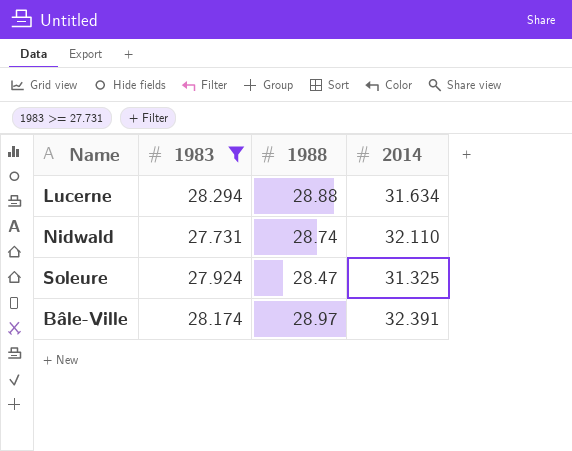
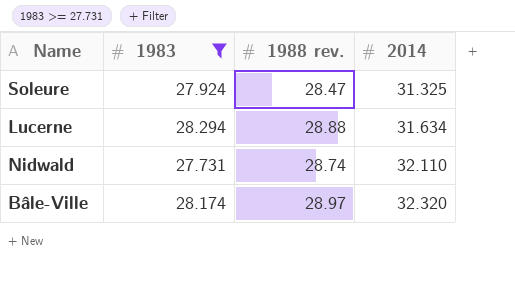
row order: none -> 2014 ascending
column name: 1988 -> 1988 rev.
Bâle-Ville | 2014: 32.391 -> 32.320

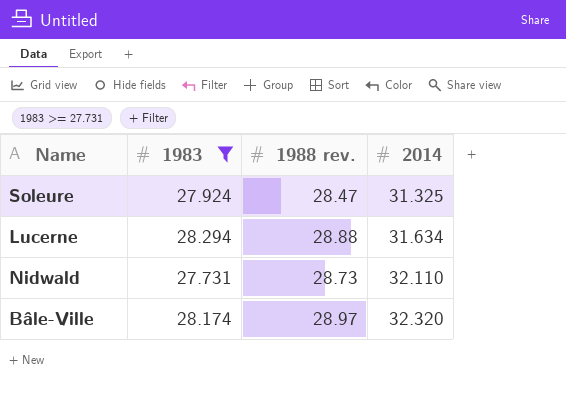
Nidwald | 1988 rev.: 28.74 -> 28.73

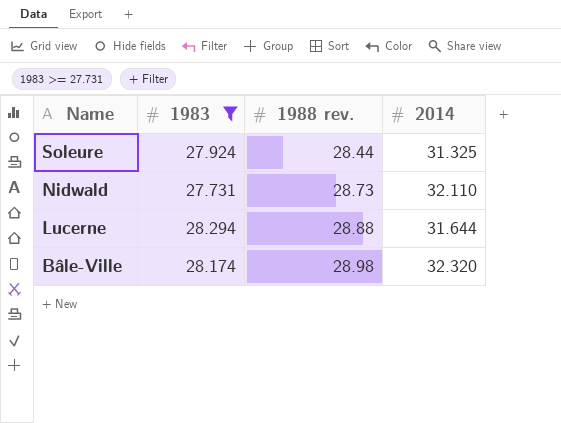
row order: 2014 ascending -> Name descending
Soleure | 1988 rev.: 28.47 -> 28.44
Lucerne | 2014: 31.634 -> 31.644
Bâle-Ville | 1988 rev.: 28.97 -> 28.98

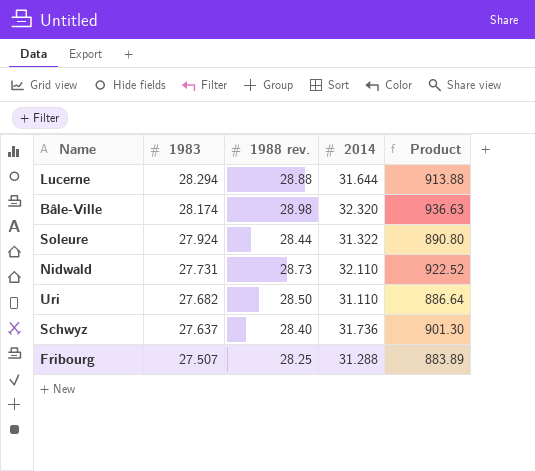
filter: 1983 >= 27.731 -> none
row order: Name descending -> 1983 descending
column Product | formula: none -> [1988 rev.] * [2014]
Soleure | 2014: 31.325 -> 31.322

